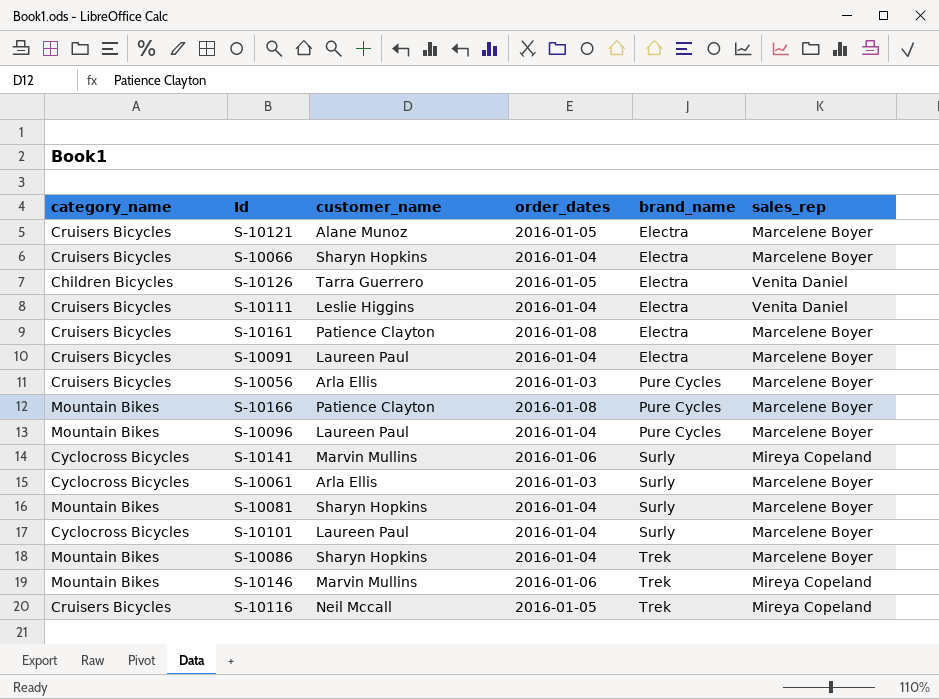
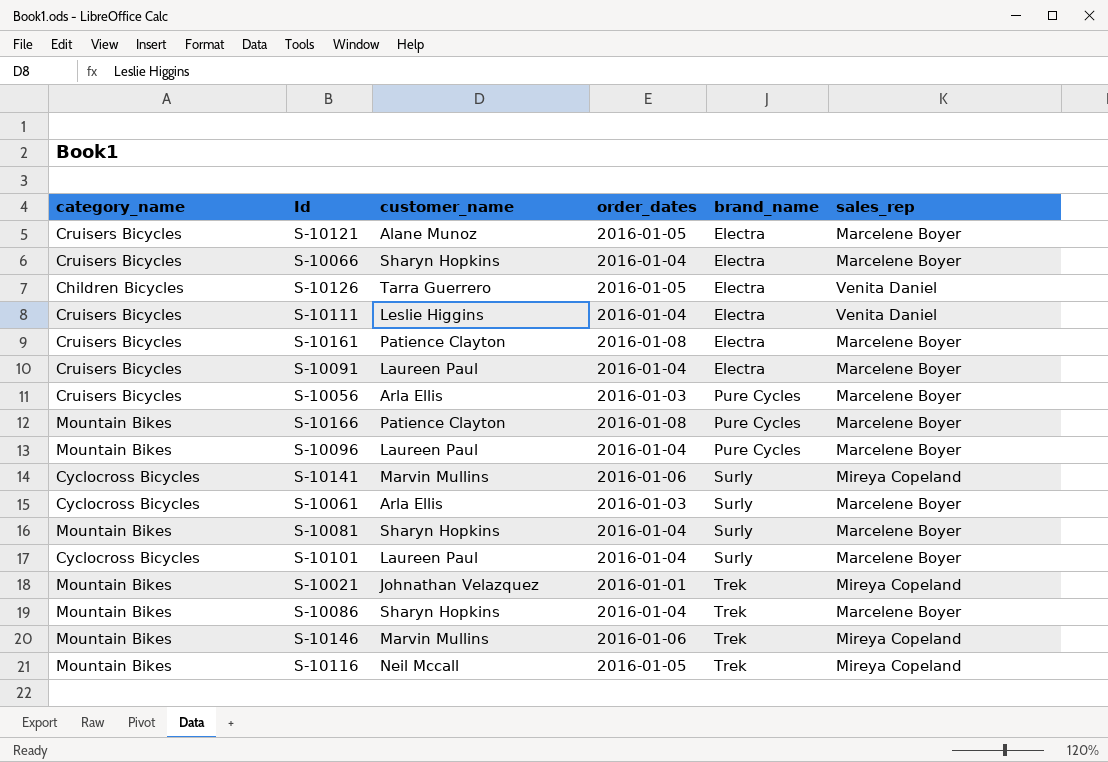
row S-10021: none -> Mountain Bikes | Johnathan Velazquez | 2016-01-01 | Trek | Mireya Copeland
S-10116 | category_name: Cruisers Bicycles -> Mountain Bikes

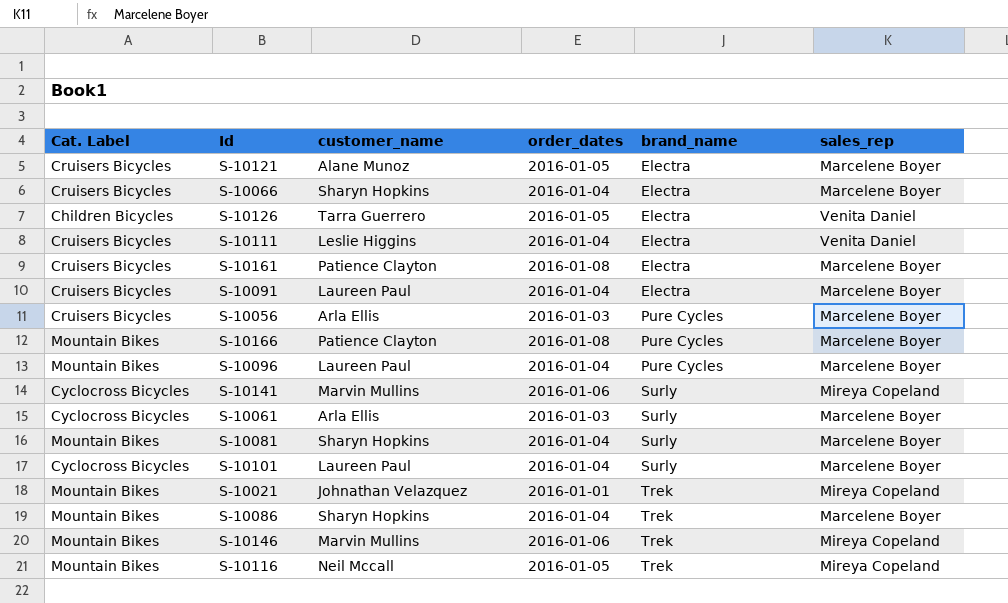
column name: category_name -> Cat. Label

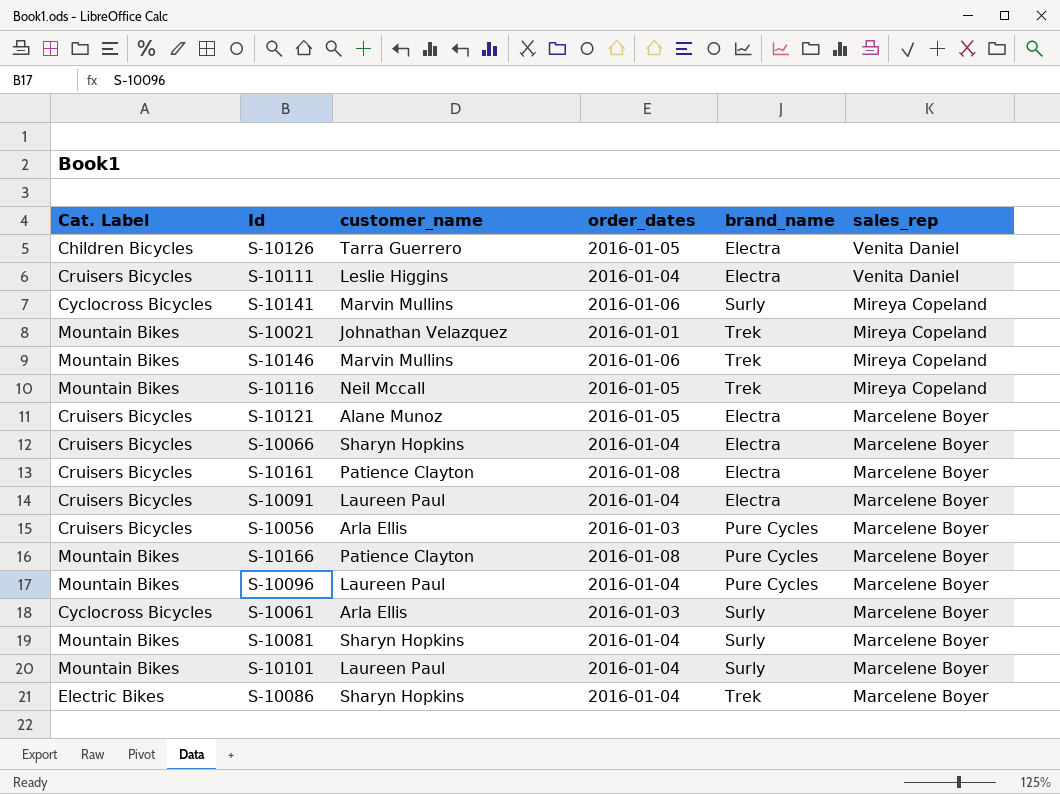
row order: brand_name ascending -> sales_rep descending
S-10101 | Cat. Label: Cyclocross Bicycles -> Mountain Bikes
S-10086 | Cat. Label: Mountain Bikes -> Electric Bikes

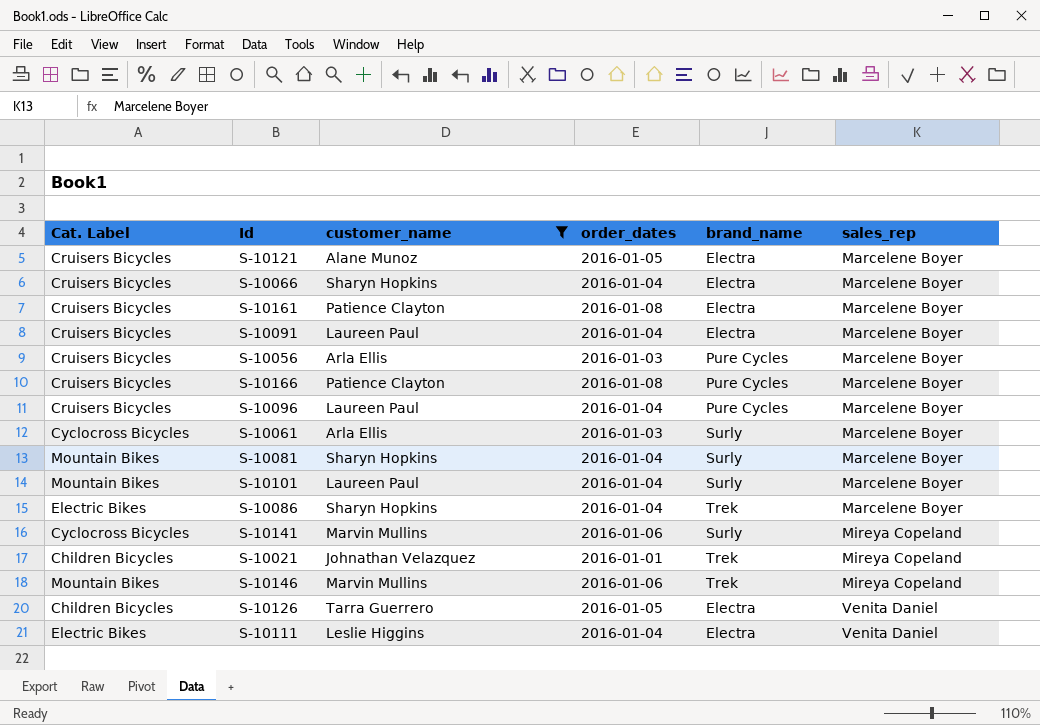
filter: none -> customer_name != Neil Mccall
row order: sales_rep descending -> sales_rep ascending
S-10166 | Cat. Label: Mountain Bikes -> Cruisers Bicycles
S-10096 | Cat. Label: Mountain Bikes -> Cruisers Bicycles
S-10021 | Cat. Label: Mountain Bikes -> Children Bicycles
S-10111 | Cat. Label: Cruisers Bicycles -> Electric Bikes

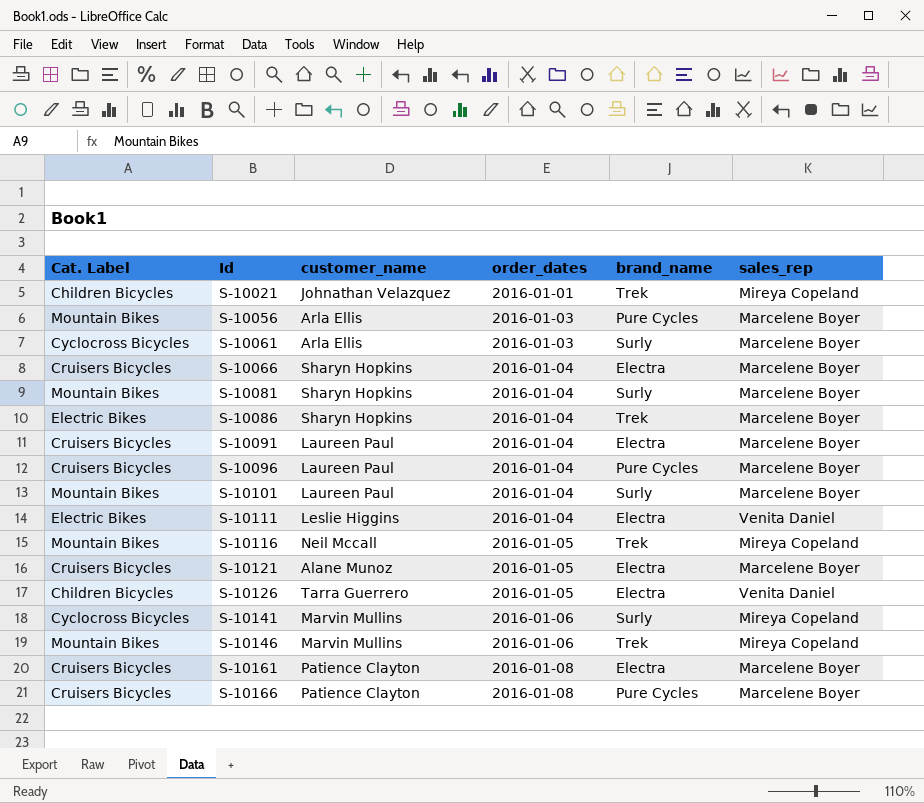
filter: customer_name != Neil Mccall -> none
row order: sales_rep ascending -> Id ascending
S-10056 | Cat. Label: Cruisers Bicycles -> Mountain Bikes

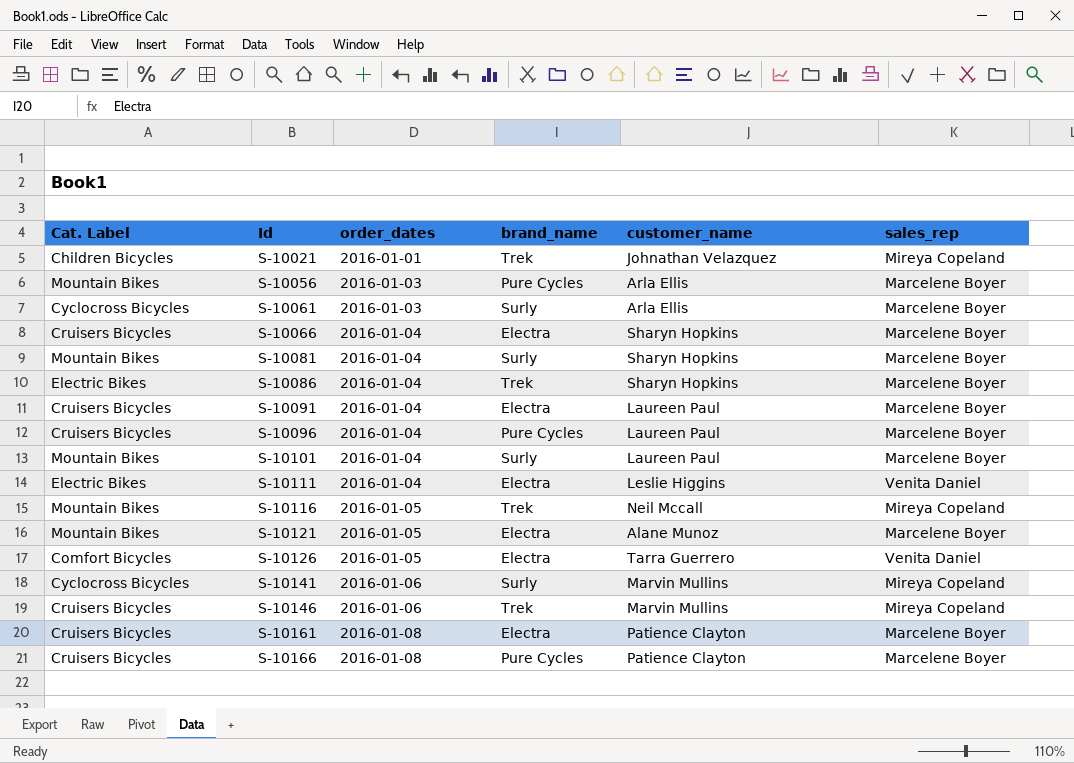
column customer_name | position: 3 -> 5
S-10121 | Cat. Label: Cruisers Bicycles -> Mountain Bikes
S-10126 | Cat. Label: Children Bicycles -> Comfort Bicycles
S-10146 | Cat. Label: Mountain Bikes -> Cruisers Bicycles

